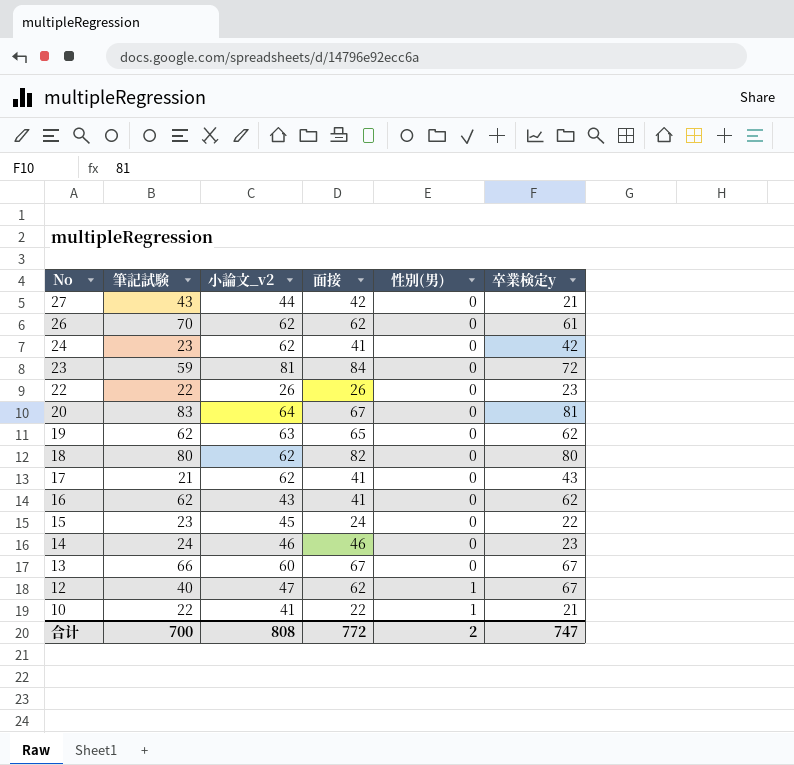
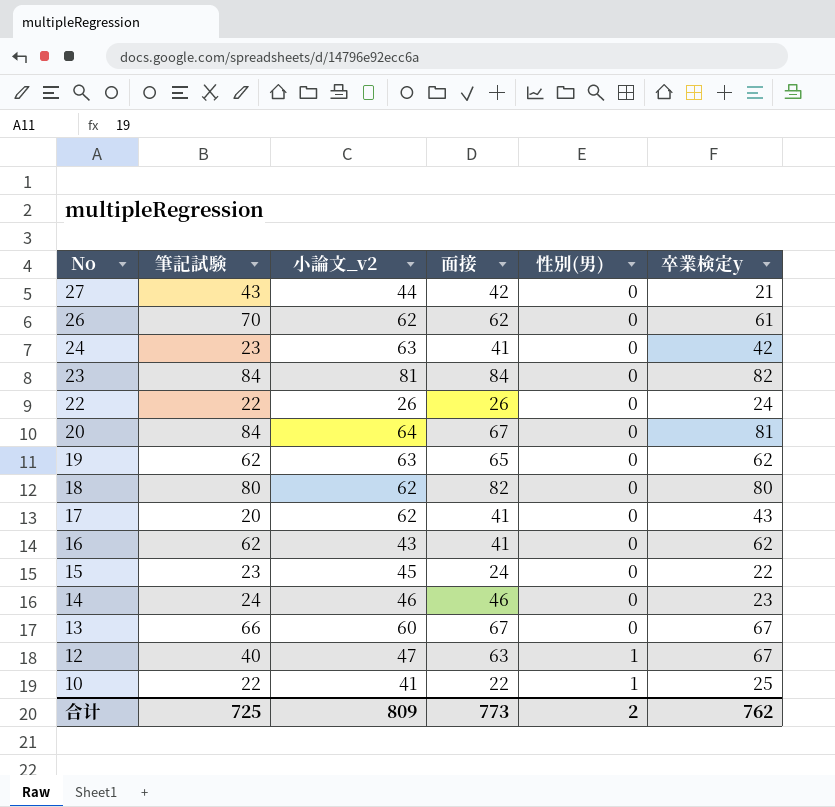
24 | 小論文_v2: 62 -> 63
23 | 筆記試験: 59 -> 84
23 | 卒業検定y: 72 -> 82
22 | 卒業検定y: 23 -> 24
20 | 筆記試験: 83 -> 84
17 | 筆記試験: 21 -> 20
12 | 面接: 62 -> 63
10 | 卒業検定y: 21 -> 25
合计 | 筆記試験: 700 -> 725
合计 | 小論文_v2: 808 -> 809
合计 | 面接: 772 -> 773
合计 | 卒業検定y: 747 -> 762

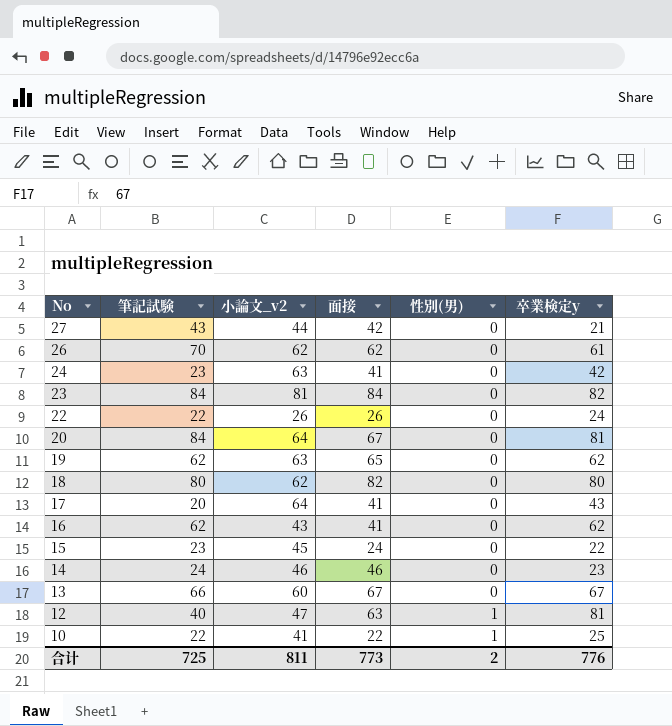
17 | 小論文_v2: 62 -> 64
12 | 卒業検定y: 67 -> 81
合计 | 小論文_v2: 809 -> 811
合计 | 卒業検定y: 762 -> 776

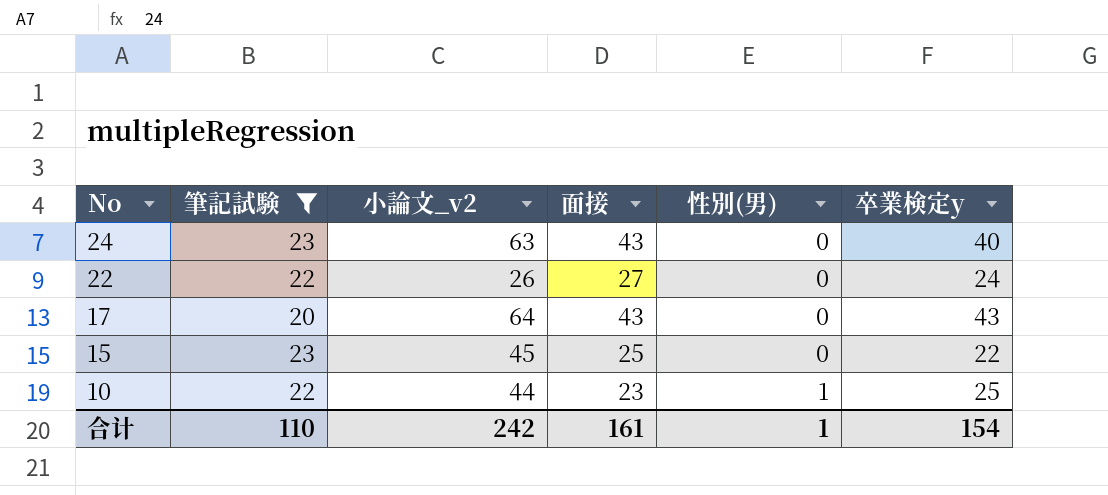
filter: none -> 筆記試験 <= 23
24 | 面接: 41 -> 43
24 | 卒業検定y: 42 -> 40
22 | 面接: 26 -> 27
17 | 面接: 41 -> 43
15 | 面接: 24 -> 25
10 | 小論文_v2: 41 -> 44
10 | 面接: 22 -> 23
合计 | 筆記試験: 725 -> 110
合计 | 小論文_v2: 811 -> 242
合计 | 面接: 773 -> 161
合计 | 性別(男): 2 -> 1
合计 | 卒業検定y: 776 -> 154

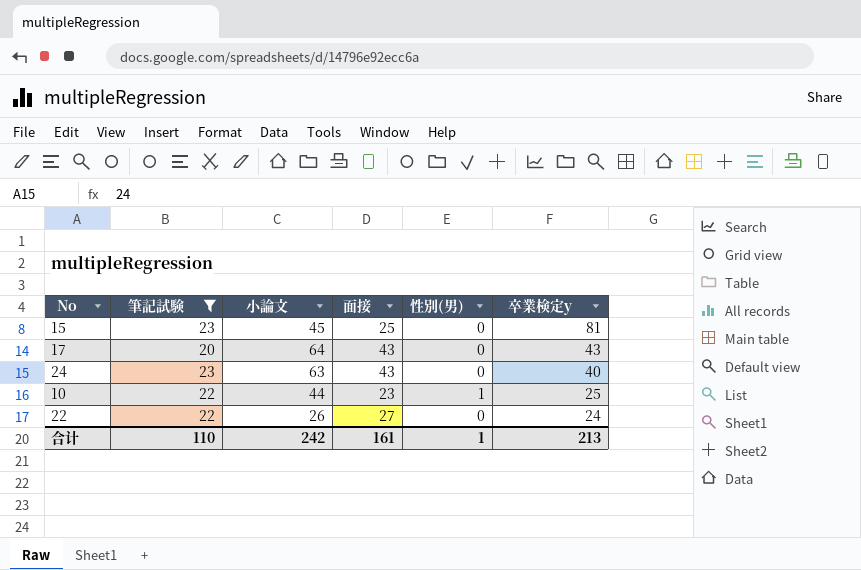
row order: No descending -> 卒業検定y descending
column name: 小論文_v2 -> 小論文
15 | 卒業検定y: 22 -> 81
合计 | 卒業検定y: 154 -> 213

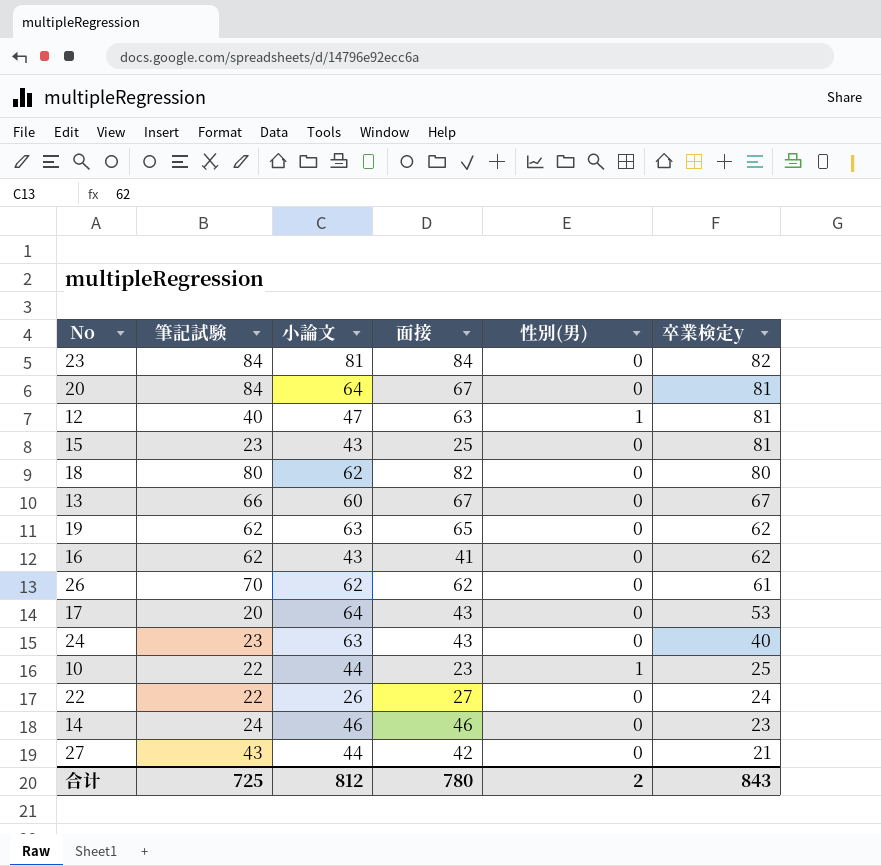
filter: 筆記試験 <= 23 -> none
15 | 小論文: 45 -> 43
17 | 卒業検定y: 43 -> 53
合计 | 筆記試験: 110 -> 725
合计 | 小論文: 242 -> 812
合计 | 面接: 161 -> 780
合计 | 性別(男): 1 -> 2
合计 | 卒業検定y: 213 -> 843

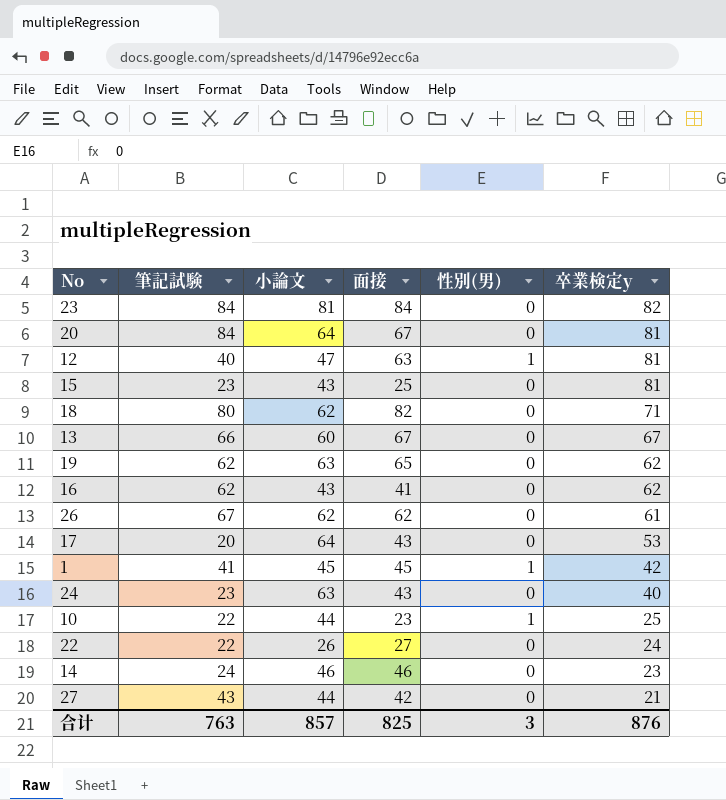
18 | 卒業検定y: 80 -> 71
26 | 筆記試験: 70 -> 67
row 1: none -> 41 | 45 | 45 | 1 | 42
合计 | 筆記試験: 725 -> 763
合计 | 小論文: 812 -> 857
合计 | 面接: 780 -> 825
合计 | 性別(男): 2 -> 3
合计 | 卒業検定y: 843 -> 876

